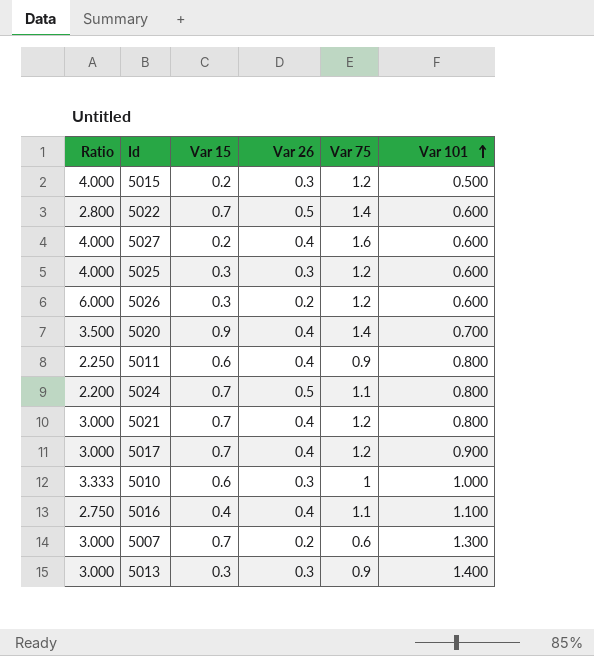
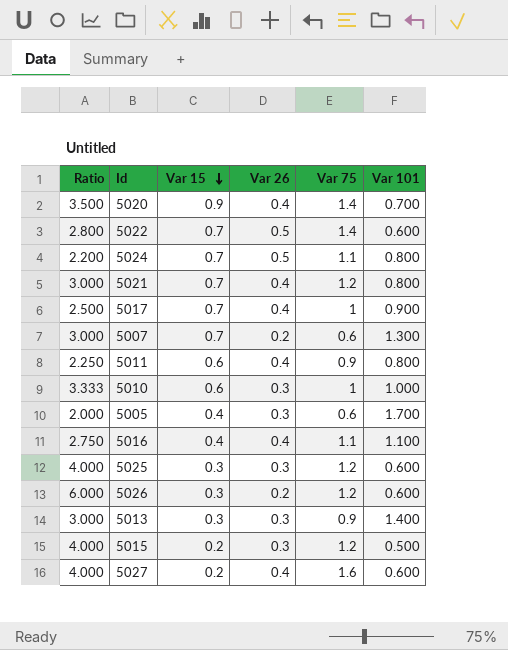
row order: Var 101 ascending -> Var 15 descending
5017 | Ratio: 3.000 -> 2.500
5017 | Var 75: 1.2 -> 1
row 5005: none -> 2.000 | 0.4 | 0.3 | 0.6 | 1.700

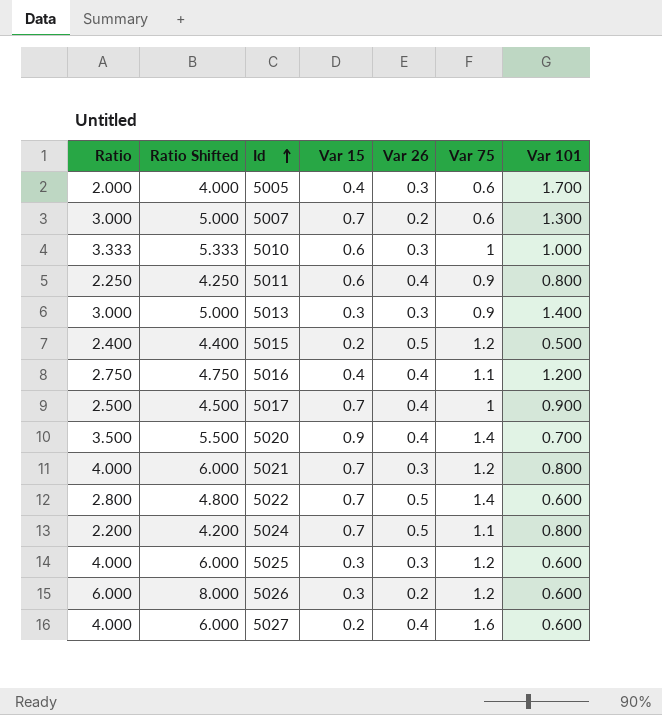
row order: Var 15 descending -> Id ascending
column Ratio Shifted | formula: none -> [Ratio] + 2
5015 | Ratio: 4.000 -> 2.400
5015 | Var 26: 0.3 -> 0.5
5016 | Var 101: 1.100 -> 1.200
5021 | Ratio: 3.000 -> 4.000
5021 | Var 26: 0.4 -> 0.3

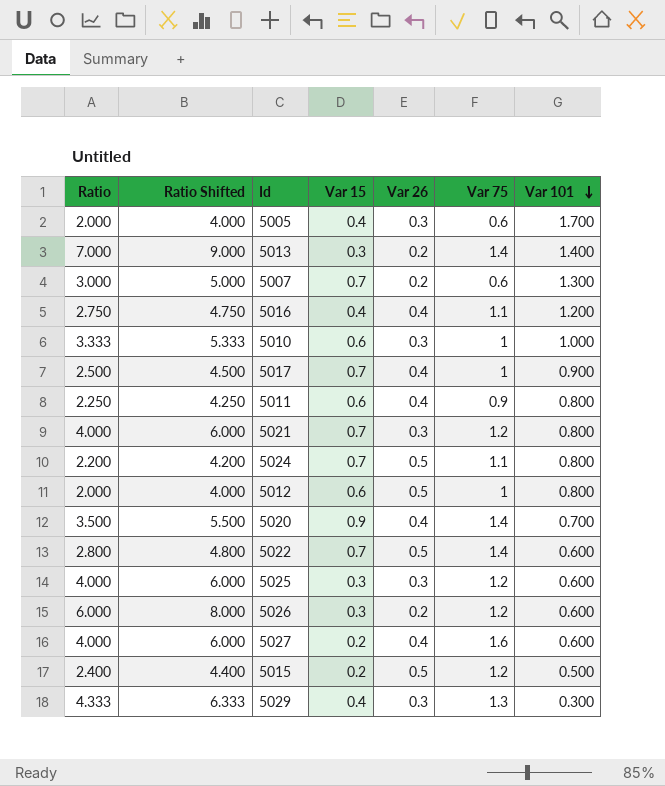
row order: Id ascending -> Var 101 descending
5013 | Ratio: 3.000 -> 7.000
5013 | Ratio Shifted: 5.000 -> 9.000
5013 | Var 26: 0.3 -> 0.2
5013 | Var 75: 0.9 -> 1.4
row 5012: none -> 2.000 | 4.000 | 0.6 | 0.5 | 1 | 0.800
row 5029: none -> 4.333 | 6.333 | 0.4 | 0.3 | 1.3 | 0.300

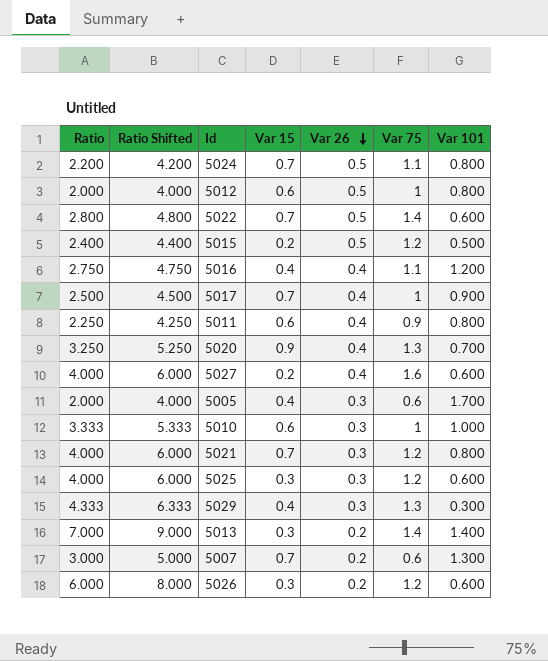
row order: Var 101 descending -> Var 26 descending
5020 | Ratio: 3.500 -> 3.250
5020 | Ratio Shifted: 5.500 -> 5.250
5020 | Var 75: 1.4 -> 1.3

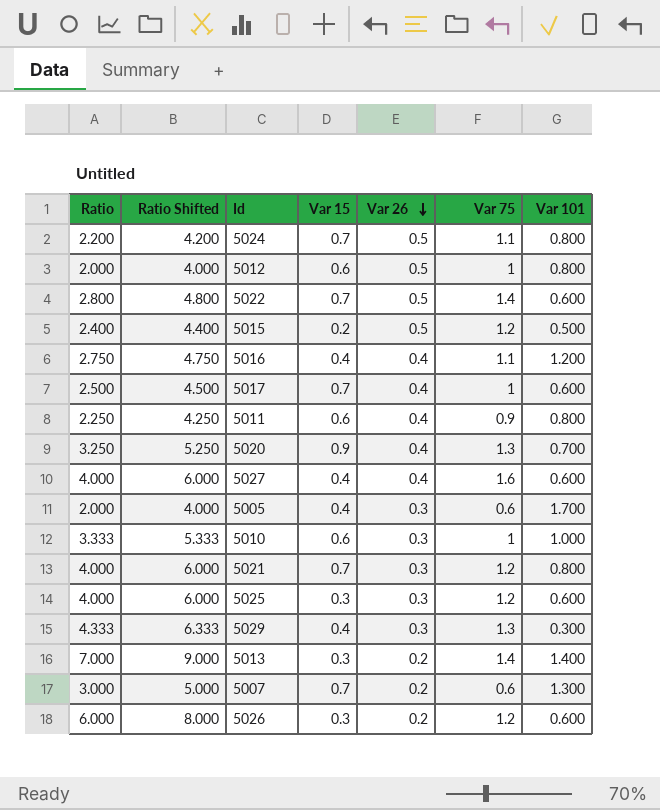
5017 | Var 101: 0.900 -> 0.600
5027 | Var 15: 0.2 -> 0.4

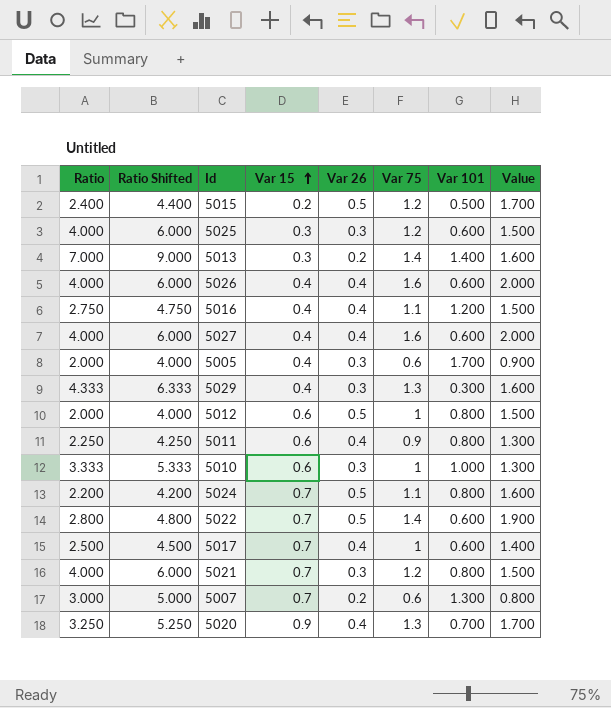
row order: Var 26 descending -> Var 15 ascending
column Value | formula: none -> [Var 26] + [Var 75]
5026 | Ratio: 6.000 -> 4.000
5026 | Ratio Shifted: 8.000 -> 6.000
5026 | Var 15: 0.3 -> 0.4
5026 | Var 26: 0.2 -> 0.4
5026 | Var 75: 1.2 -> 1.6

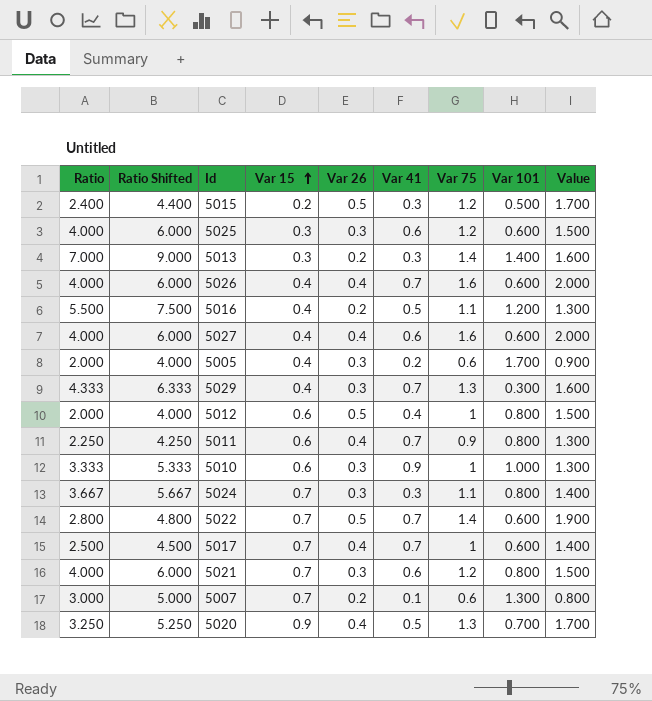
column Var 41 | position: none -> 6
5016 | Ratio: 2.750 -> 5.500
5016 | Ratio Shifted: 4.750 -> 7.500
5016 | Var 26: 0.4 -> 0.2
5016 | Value: 1.500 -> 1.300
5024 | Ratio: 2.200 -> 3.667
5024 | Ratio Shifted: 4.200 -> 5.667
5024 | Var 26: 0.5 -> 0.3
5024 | Value: 1.600 -> 1.400

